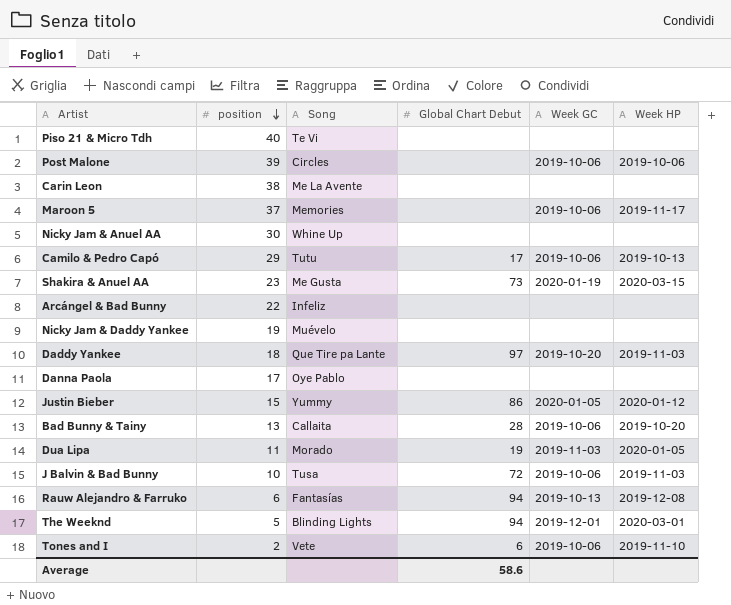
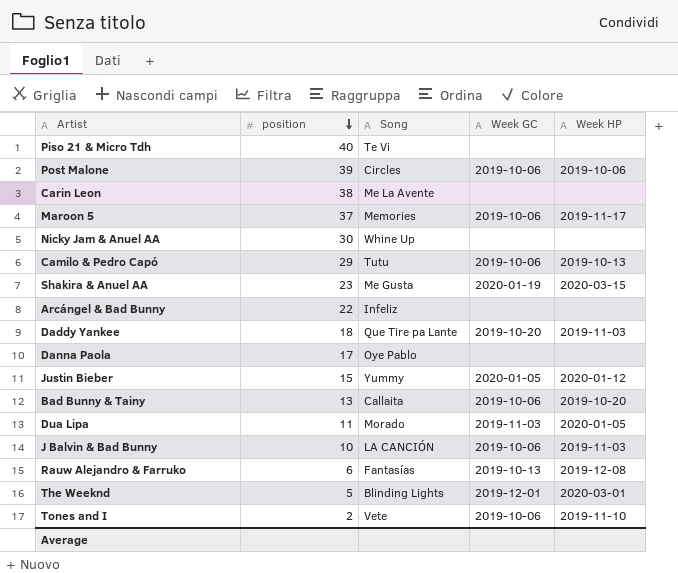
column Global Chart Debut | position: 4 -> none
row Nicky Jam & Daddy Yankee: 19 | Muévelo | none | none | none -> none
J Balvin & Bad Bunny | Song: Tusa -> LA CANCIÓN

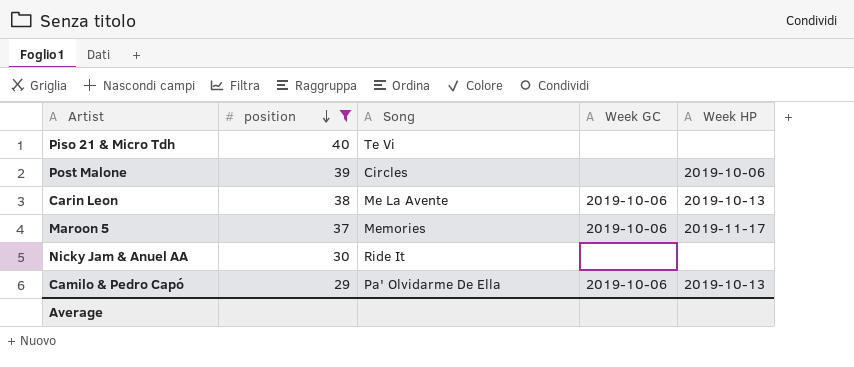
filter: none -> position >= 29
Post Malone | Week GC: 2019-10-06 -> none
Carin Leon | Week GC: none -> 2019-10-06
Carin Leon | Week HP: none -> 2019-10-13
Nicky Jam & Anuel AA | Song: Whine Up -> Ride It
Camilo & Pedro Capó | Song: Tutu -> Pa' Olvidarme De Ella

